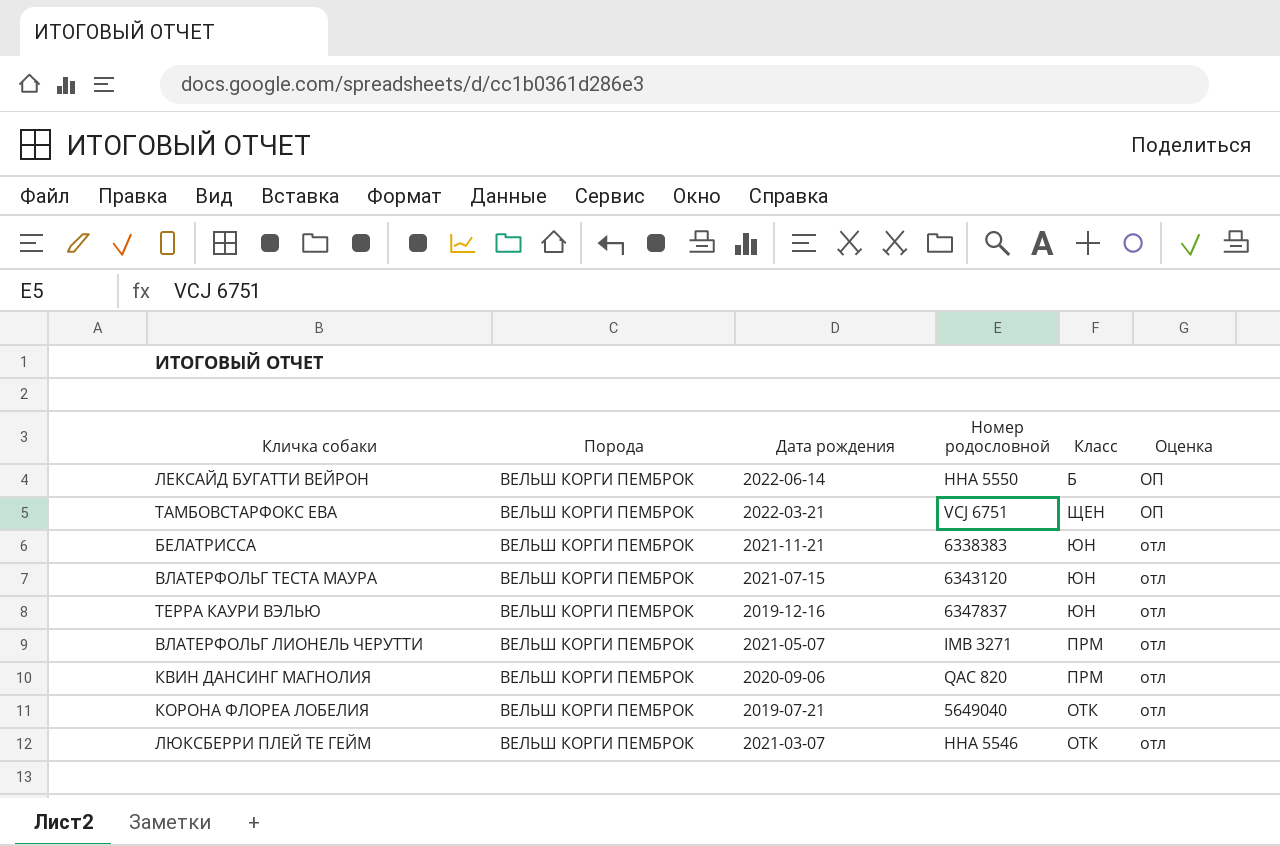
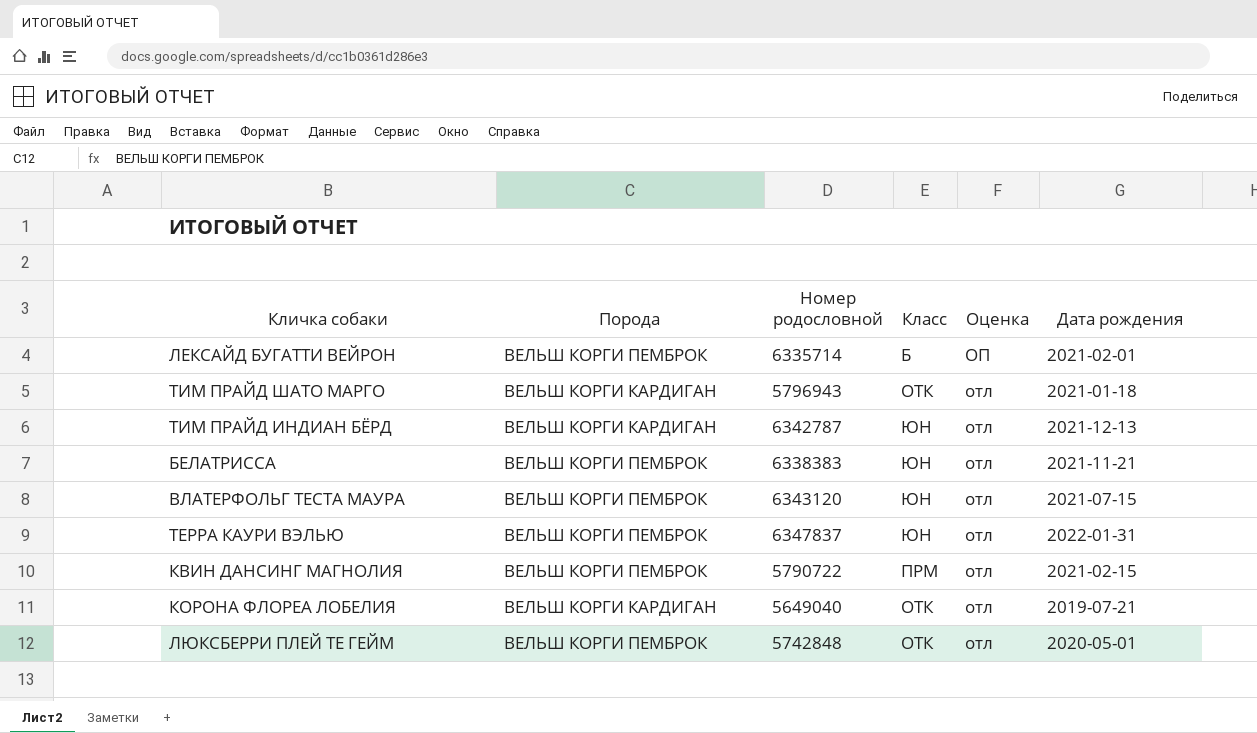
column Дата рождения | position: 3 -> 6
row ТАМБОВСТАРФОКС ЕВА: ВЕЛЬШ КОРГИ ПЕМБРОК | 2022-03-21 | VCJ 6751 | ЩЕН | ОП -> none
row ВЛАТЕРФОЛЬГ ЛИОНЕЛЬ ЧЕРУТТИ: ВЕЛЬШ КОРГИ ПЕМБРОК | 2021-05-07 | IMB 3271 | ПРМ | отл -> none
ЛЕКСАЙД БУГАТТИ ВЕЙРОН | Номер родословной: ННА 5550 -> 6335714
ЛЕКСАЙД БУГАТТИ ВЕЙРОН | Дата рождения: 2022-06-14 -> 2021-02-01
row ТИМ ПРАЙД ШАТО МАРГО: none -> ВЕЛЬШ КОРГИ КАРДИГАН | 5796943 | ОТК | отл | 2021-01-18
row ТИМ ПРАЙД ИНДИАН БЁРД: none -> ВЕЛЬШ КОРГИ КАРДИГАН | 6342787 | ЮН | отл | 2021-12-13
ТЕРРА КАУРИ ВЭЛЬЮ | Дата рождения: 2019-12-16 -> 2022-01-31
КВИН ДАНСИНГ МАГНОЛИЯ | Номер родословной: QAC 820 -> 5790722
КВИН ДАНСИНГ МАГНОЛИЯ | Дата рождения: 2020-09-06 -> 2021-02-15
КОРОНА ФЛОРЕА ЛОБЕЛИЯ | Порода: ВЕЛЬШ КОРГИ ПЕМБРОК -> ВЕЛЬШ КОРГИ КАРДИГАН
ЛЮКСБЕРРИ ПЛЕЙ ТЕ ГЕЙМ | Номер родословной: ННА 5546 -> 5742848
ЛЮКСБЕРРИ ПЛЕЙ ТЕ ГЕЙМ | Дата рождения: 2021-03-07 -> 2020-05-01

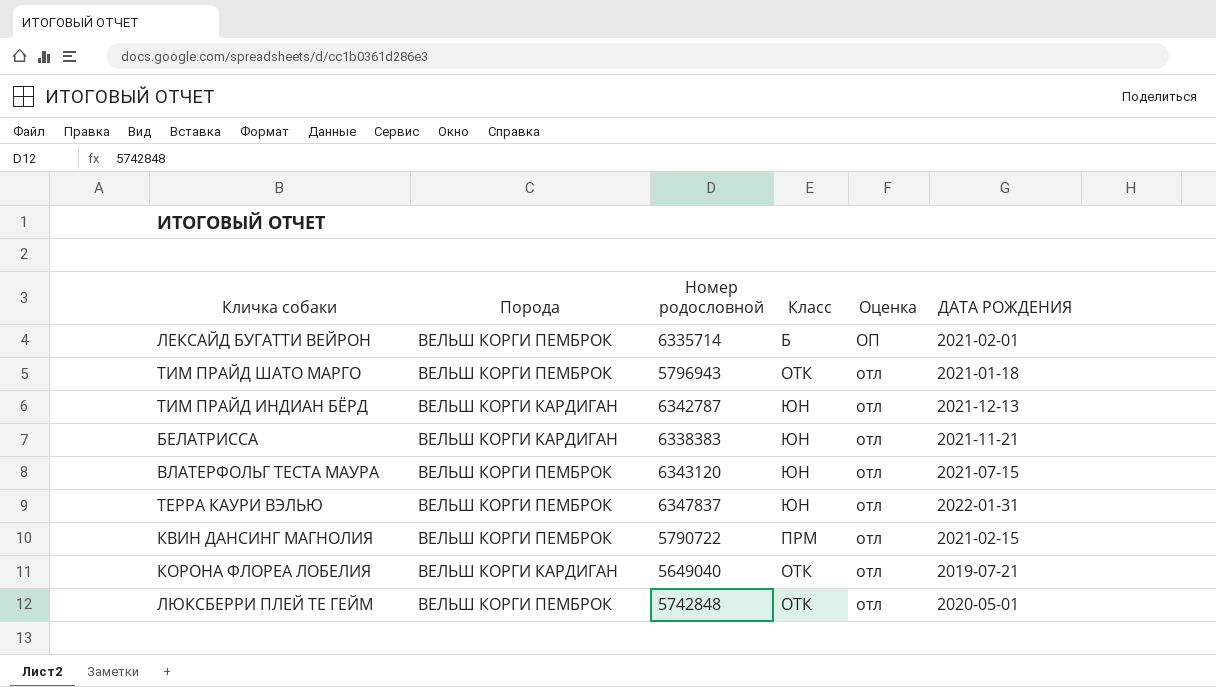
column name: Дата рождения -> ДАТА РОЖДЕНИЯ
ТИМ ПРАЙД ШАТО МАРГО | Порода: ВЕЛЬШ КОРГИ КАРДИГАН -> ВЕЛЬШ КОРГИ ПЕМБРОК
БЕЛАТРИССА | Порода: ВЕЛЬШ КОРГИ ПЕМБРОК -> ВЕЛЬШ КОРГИ КАРДИГАН

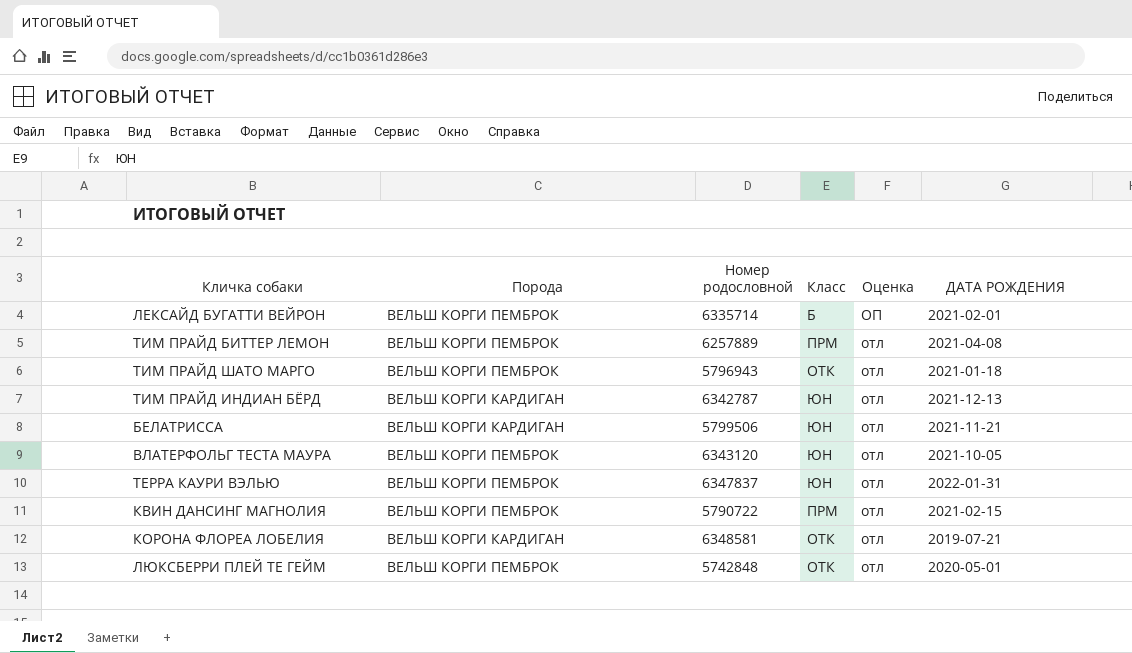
row ТИМ ПРАЙД БИТТЕР ЛЕМОН: none -> ВЕЛЬШ КОРГИ ПЕМБРОК | 6257889 | ПРМ | отл | 2021-04-08
БЕЛАТРИССА | Номер родословной: 6338383 -> 5799506
ВЛАТЕРФОЛЬГ ТЕСТА МАУРА | ДАТА РОЖДЕНИЯ: 2021-07-15 -> 2021-10-05
КОРОНА ФЛОРЕА ЛОБЕЛИЯ | Номер родословной: 5649040 -> 6348581

